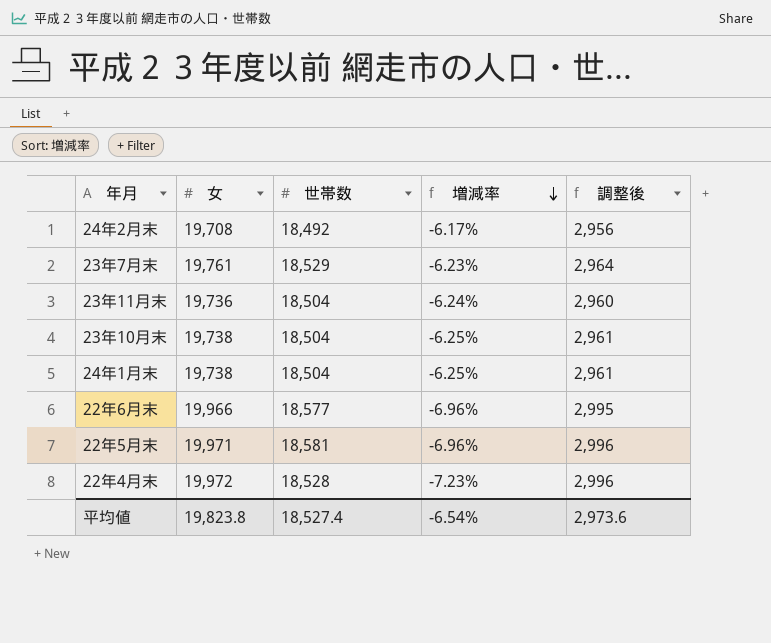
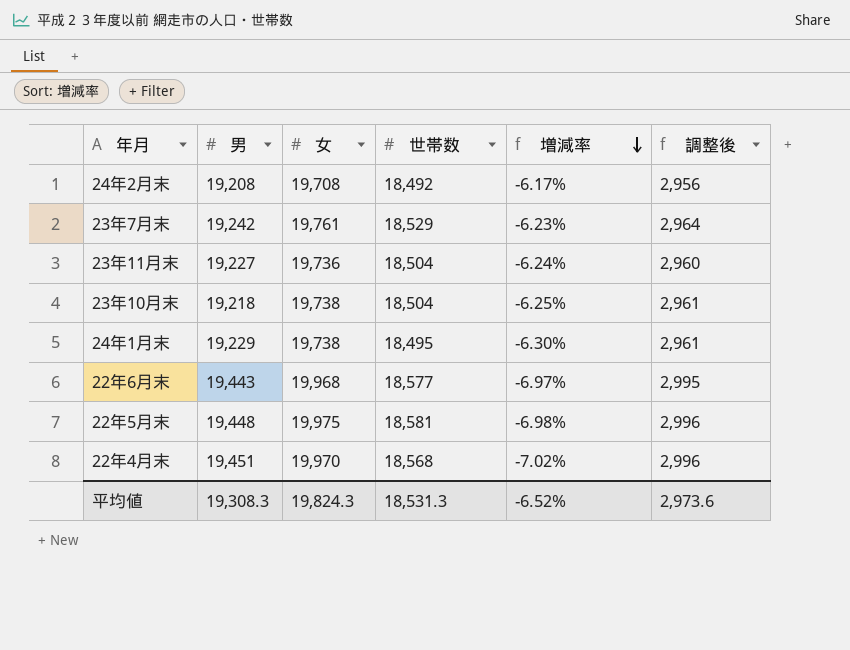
column 男 | position: none -> 2
24年1月末 | 世帯数: 18,504 -> 18,495
24年1月末 | 増減率: -6.25% -> -6.30%
22年6月末 | 女: 19,966 -> 19,968
22年6月末 | 増減率: -6.96% -> -6.97%
22年5月末 | 女: 19,971 -> 19,975
22年5月末 | 増減率: -6.96% -> -6.98%
22年4月末 | 女: 19,972 -> 19,970
22年4月末 | 世帯数: 18,528 -> 18,568
22年4月末 | 増減率: -7.23% -> -7.02%
平均値 | 女: 19,823.8 -> 19,824.3
平均値 | 世帯数: 18,527.4 -> 18,531.3
平均値 | 増減率: -6.54% -> -6.52%

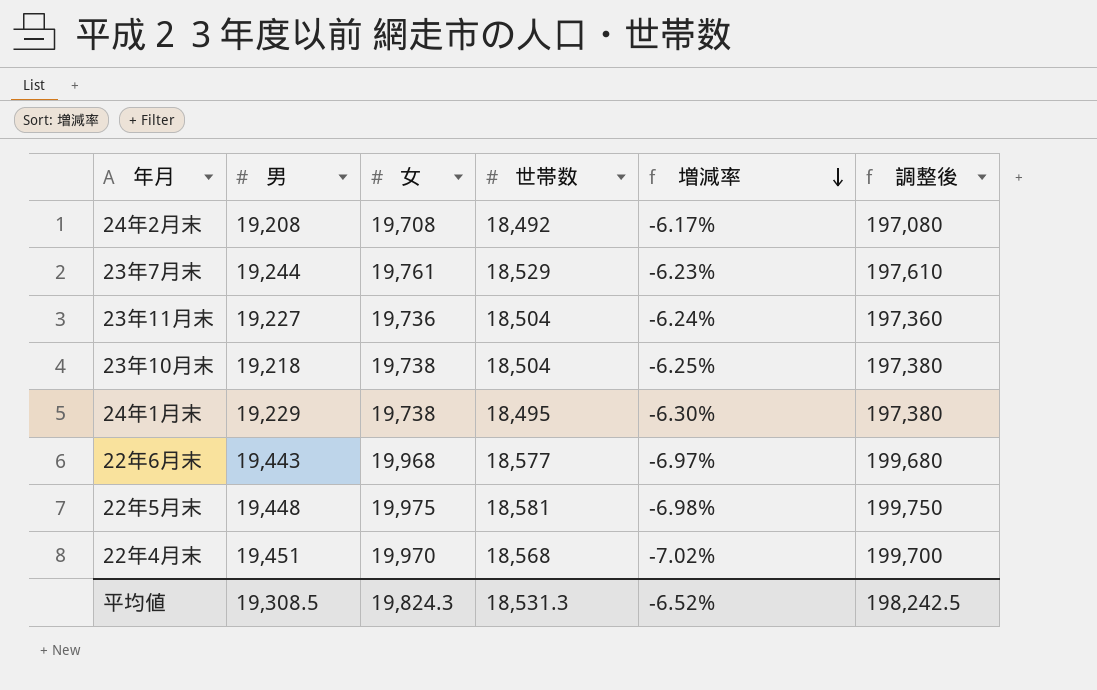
column 調整後 | formula: [女] * 0.15 -> [女] * 10
23年7月末 | 男: 19,242 -> 19,244
平均値 | 男: 19,308.3 -> 19,308.5
平均値 | 調整後: 2,973.6 -> 198,242.5

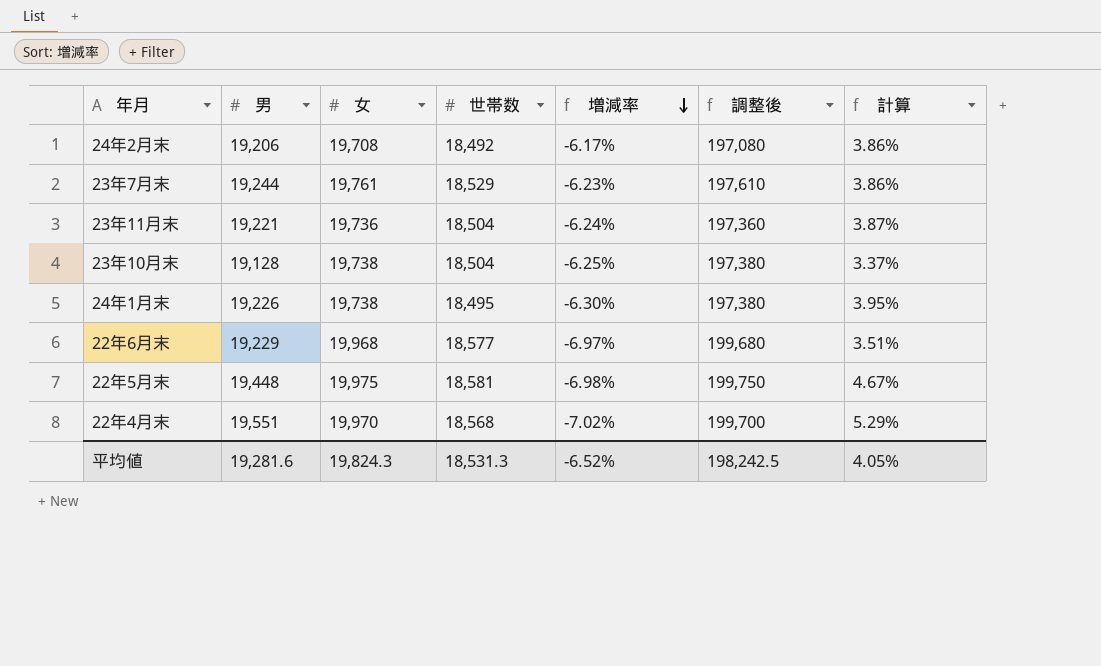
column 計算 | formula: none -> ([男] - [世帯数]) / [世帯数]
24年2月末 | 男: 19,208 -> 19,206
23年11月末 | 男: 19,227 -> 19,221
23年10月末 | 男: 19,218 -> 19,128
24年1月末 | 男: 19,229 -> 19,226
22年6月末 | 男: 19,443 -> 19,229
22年4月末 | 男: 19,451 -> 19,551
平均値 | 男: 19,308.5 -> 19,281.6

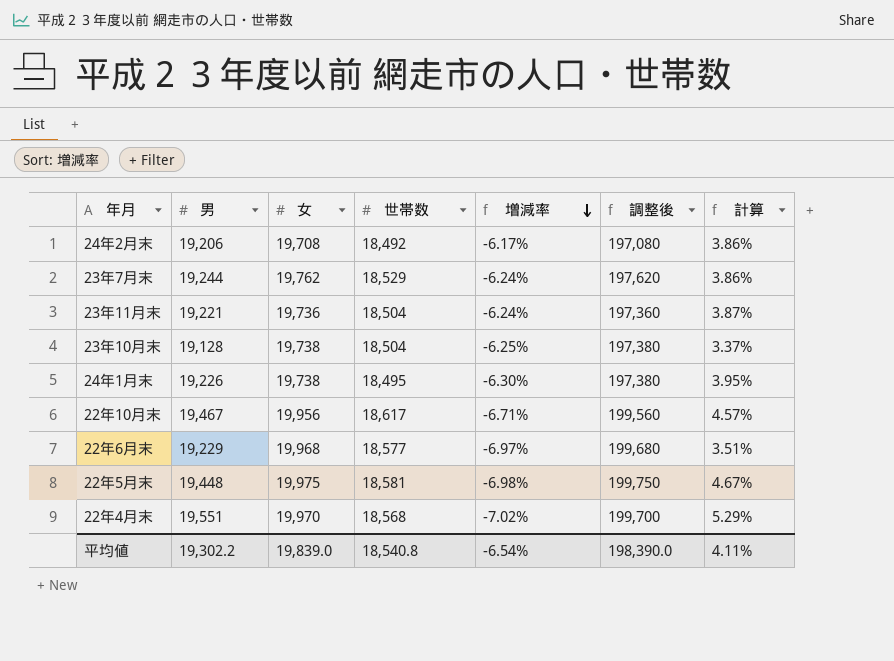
23年7月末 | 女: 19,761 -> 19,762
23年7月末 | 増減率: -6.23% -> -6.24%
23年7月末 | 調整後: 197,610 -> 197,620
row 22年10月末: none -> 19,467 | 19,956 | 18,617 | -6.71% | 199,560 | 4.57%
平均値 | 男: 19,281.6 -> 19,302.2
平均値 | 女: 19,824.3 -> 19,839.0
平均値 | 世帯数: 18,531.3 -> 18,540.8
平均値 | 増減率: -6.52% -> -6.54%
平均値 | 調整後: 198,242.5 -> 198,390.0
平均値 | 計算: 4.05% -> 4.11%

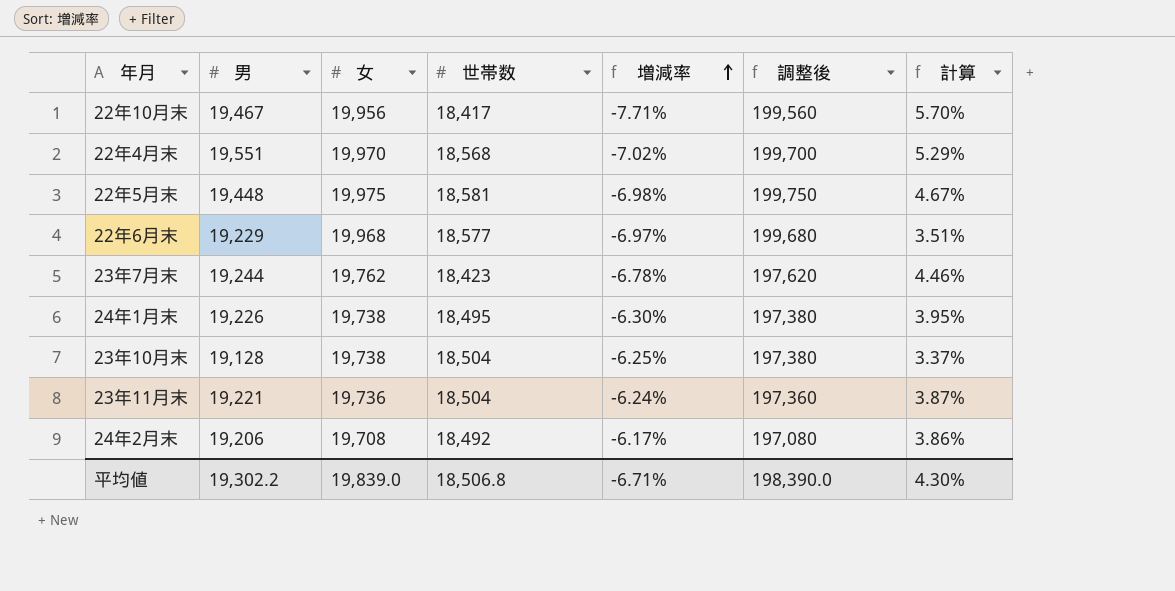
row order: 増減率 descending -> 増減率 ascending
22年10月末 | 世帯数: 18,617 -> 18,417
22年10月末 | 増減率: -6.71% -> -7.71%
22年10月末 | 計算: 4.57% -> 5.70%
23年7月末 | 世帯数: 18,529 -> 18,423
23年7月末 | 増減率: -6.24% -> -6.78%
23年7月末 | 計算: 3.86% -> 4.46%
平均値 | 世帯数: 18,540.8 -> 18,506.8
平均値 | 増減率: -6.54% -> -6.71%
平均値 | 計算: 4.11% -> 4.30%

